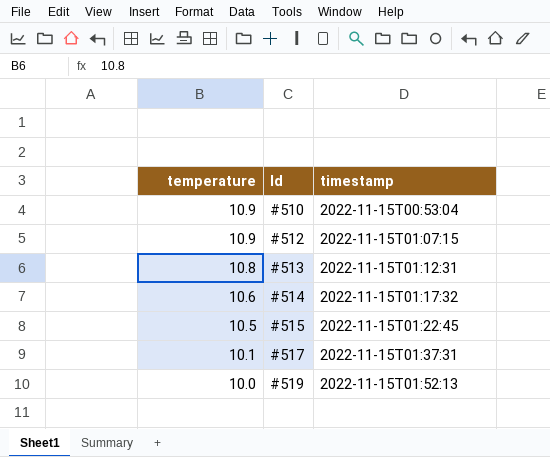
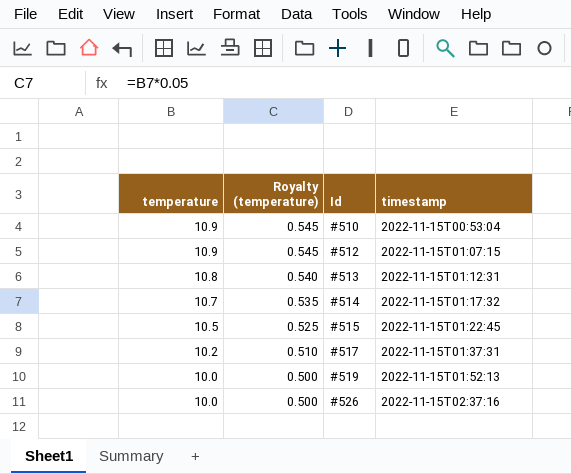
column Royalty (temperature) | formula: none -> [temperature] * 0.05
#514 | temperature: 10.6 -> 10.7
#517 | temperature: 10.1 -> 10.2
row #526: none -> 10.0 | 0.500 | 2022-11-15T02:37:16

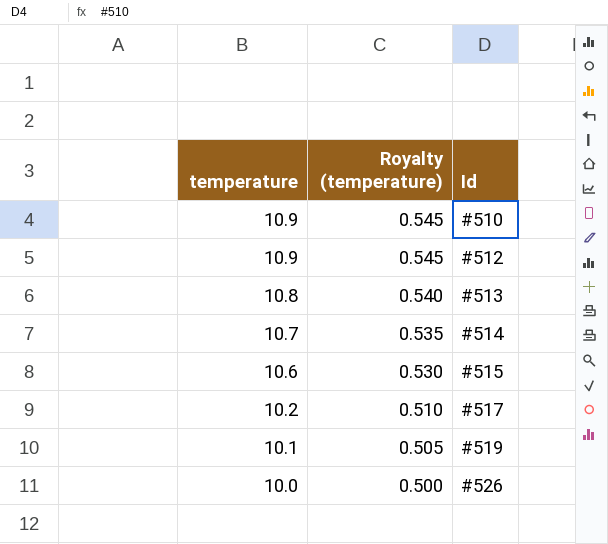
column timestamp | position: 4 -> none
#515 | temperature: 10.5 -> 10.6
#515 | Royalty (temperature): 0.525 -> 0.530
#519 | temperature: 10.0 -> 10.1
#519 | Royalty (temperature): 0.500 -> 0.505

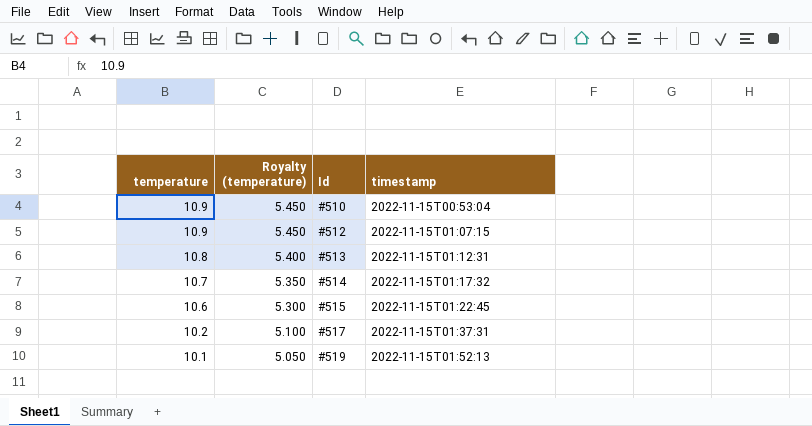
column Royalty (temperature) | formula: [temperature] * 0.05 -> [temperature] * 0.5
column timestamp | position: none -> 4
row #526: 10.0 | 0.500 -> none

